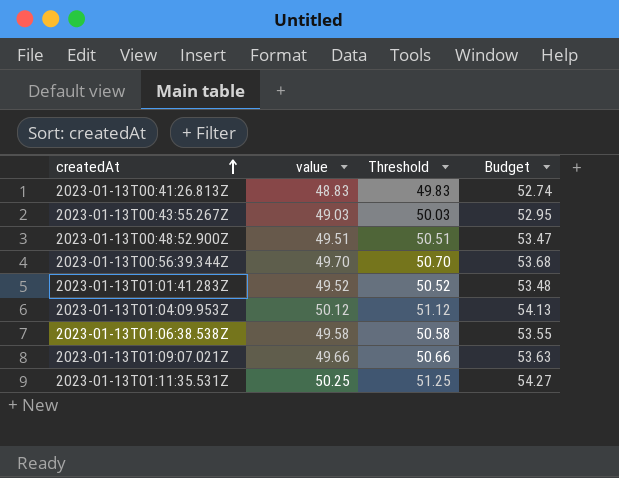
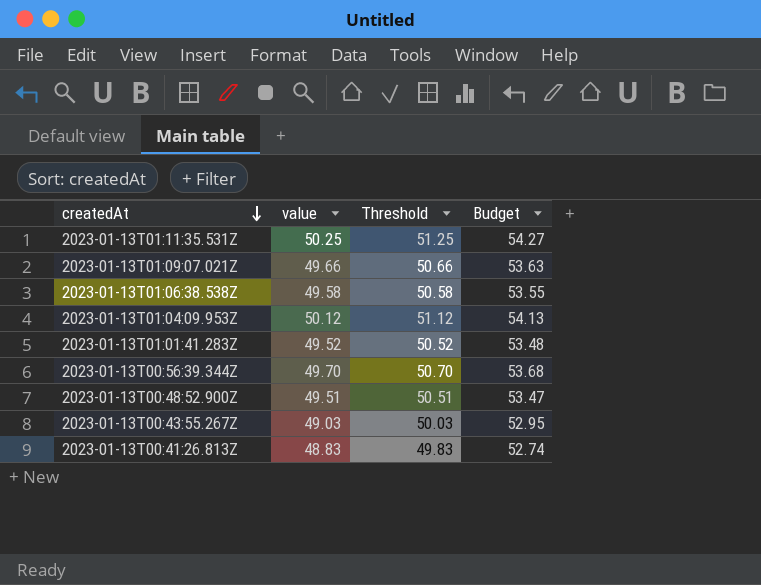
row order: createdAt ascending -> createdAt descending

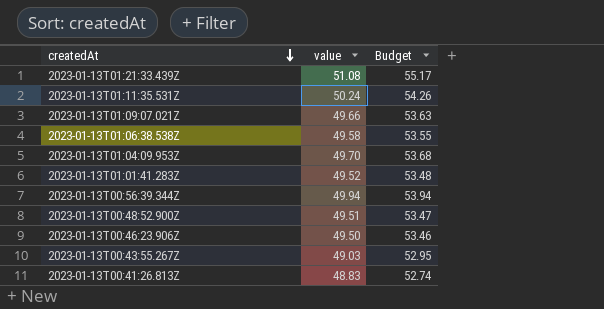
column Threshold | formula: [value] + 1 -> none
row 2023-01-13T01:21:33.439Z: none -> 51.08 | 55.17
2023-01-13T01:11:35.531Z | value: 50.25 -> 50.24
2023-01-13T01:11:35.531Z | Budget: 54.27 -> 54.26
2023-01-13T01:04:09.953Z | value: 50.12 -> 49.70
2023-01-13T01:04:09.953Z | Budget: 54.13 -> 53.68
2023-01-13T00:56:39.344Z | value: 49.70 -> 49.94
2023-01-13T00:56:39.344Z | Budget: 53.68 -> 53.94
row 2023-01-13T00:46:23.906Z: none -> 49.50 | 53.46

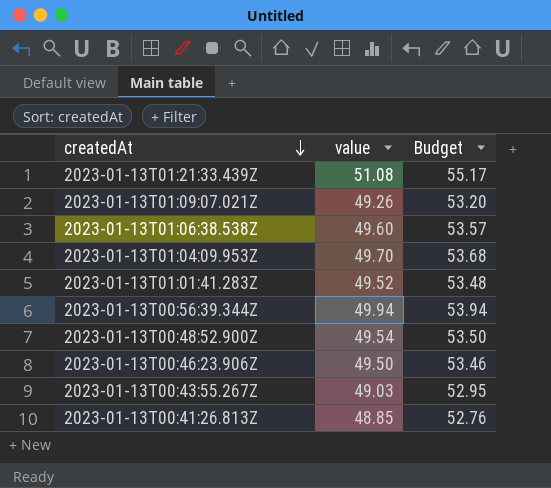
row 2023-01-13T01:11:35.531Z: 50.24 | 54.26 -> none
2023-01-13T01:09:07.021Z | value: 49.66 -> 49.26
2023-01-13T01:09:07.021Z | Budget: 53.63 -> 53.20
2023-01-13T01:06:38.538Z | value: 49.58 -> 49.60
2023-01-13T01:06:38.538Z | Budget: 53.55 -> 53.57
2023-01-13T00:48:52.900Z | value: 49.51 -> 49.54
2023-01-13T00:48:52.900Z | Budget: 53.47 -> 53.50
2023-01-13T00:41:26.813Z | value: 48.83 -> 48.85
2023-01-13T00:41:26.813Z | Budget: 52.74 -> 52.76

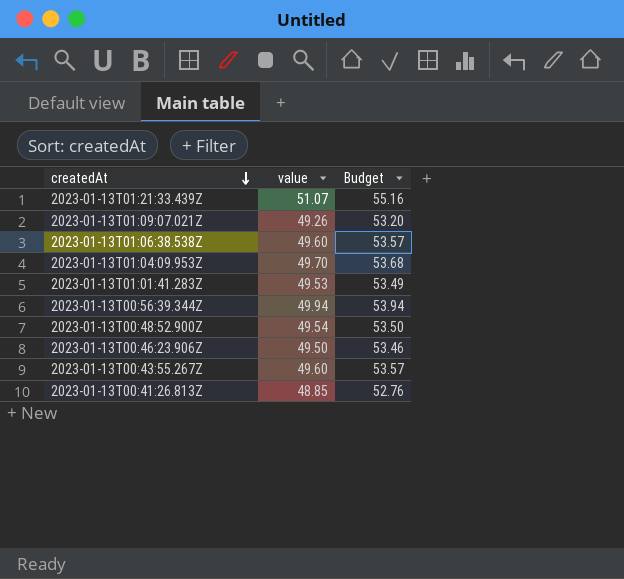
2023-01-13T01:21:33.439Z | value: 51.08 -> 51.07
2023-01-13T01:21:33.439Z | Budget: 55.17 -> 55.16
2023-01-13T01:01:41.283Z | value: 49.52 -> 49.53
2023-01-13T01:01:41.283Z | Budget: 53.48 -> 53.49
2023-01-13T00:43:55.267Z | value: 49.03 -> 49.60
2023-01-13T00:43:55.267Z | Budget: 52.95 -> 53.57

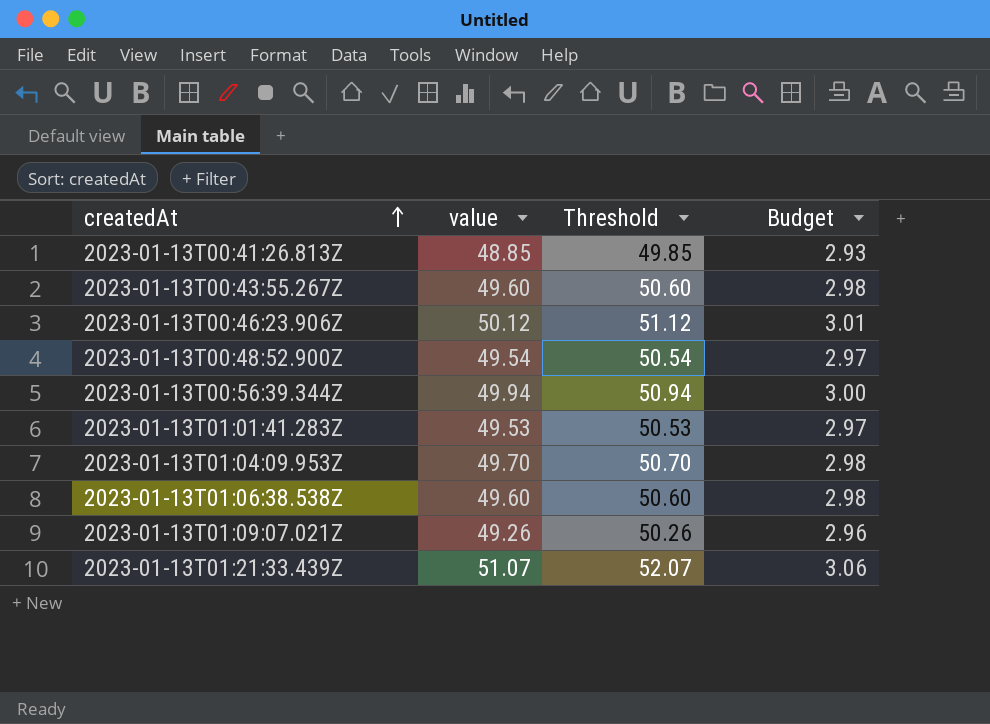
row order: createdAt descending -> createdAt ascending
column Threshold | formula: none -> [value] + 1
column Budget | formula: [value] * 1.08 -> [value] * 0.06
2023-01-13T00:46:23.906Z | value: 49.50 -> 50.12

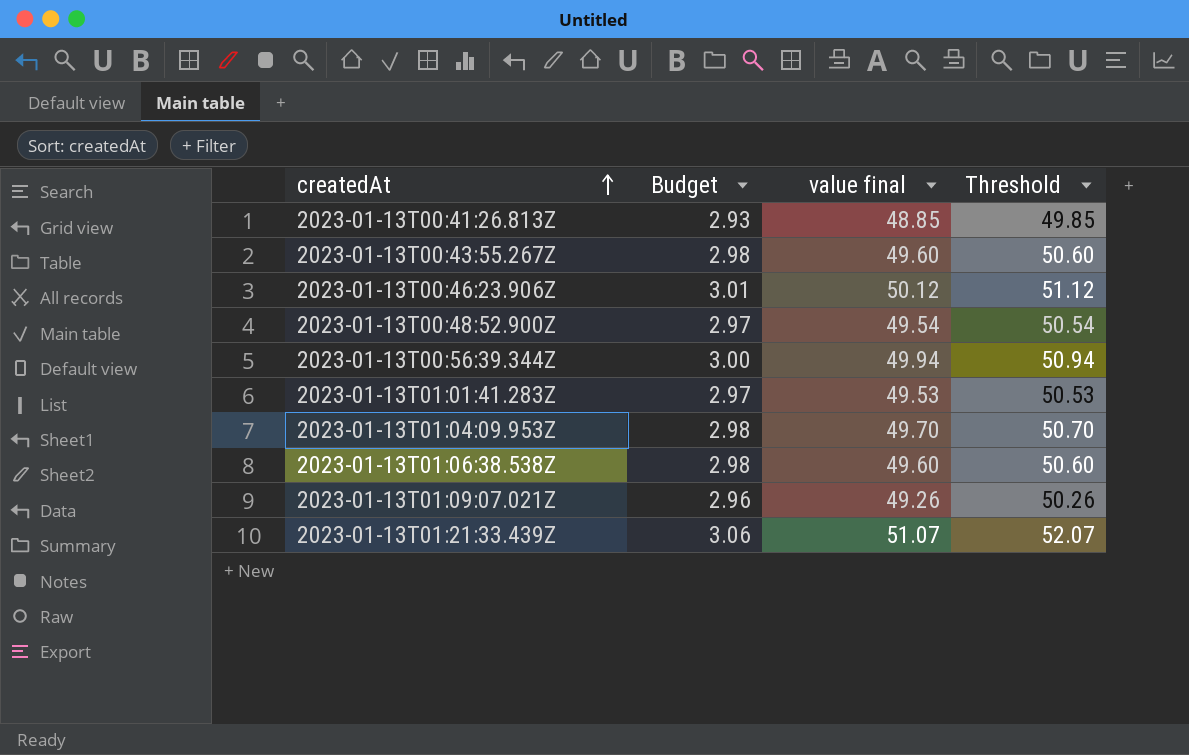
column Budget | position: 4 -> 2
column name: value -> value final

